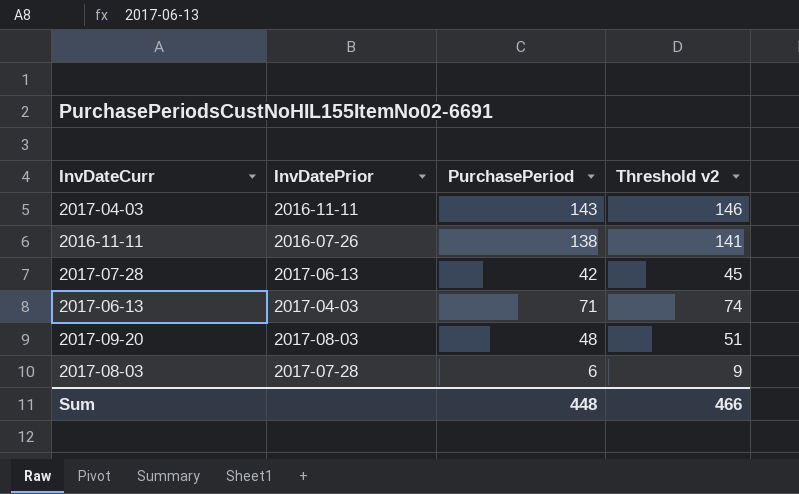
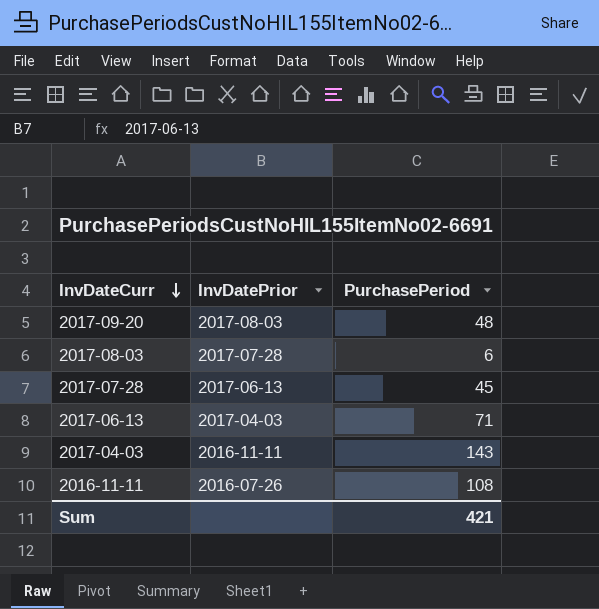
row order: none -> InvDateCurr descending
column Threshold v2 | formula: [PurchasePeriod] + 3 -> none
2017-07-28 | PurchasePeriod: 42 -> 45
2016-11-11 | PurchasePeriod: 138 -> 108
Sum | PurchasePeriod: 448 -> 421

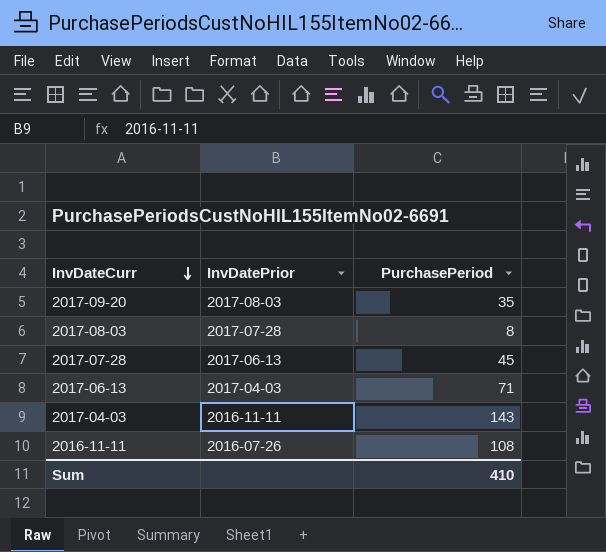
2017-09-20 | PurchasePeriod: 48 -> 35
2017-08-03 | PurchasePeriod: 6 -> 8
Sum | PurchasePeriod: 421 -> 410

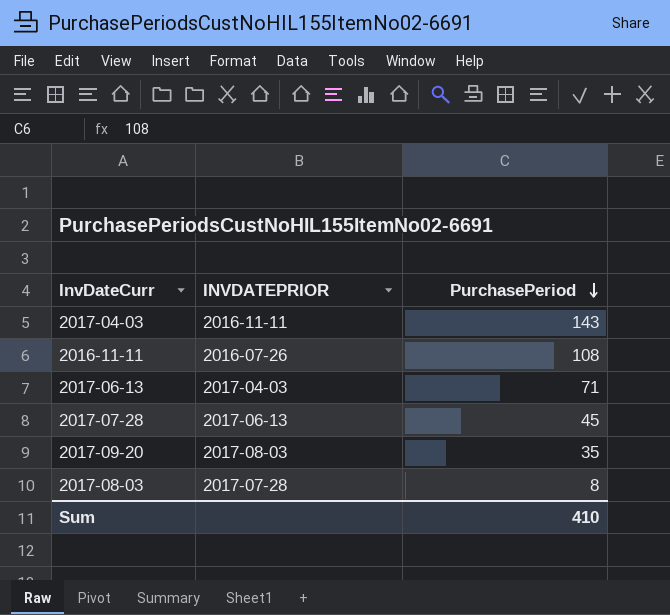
row order: InvDateCurr descending -> PurchasePeriod descending
column name: InvDatePrior -> INVDATEPRIOR

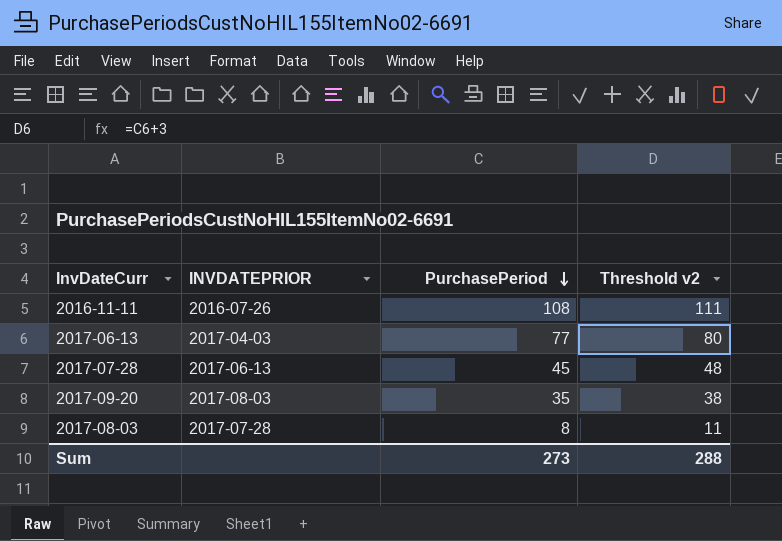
column Threshold v2 | formula: none -> [PurchasePeriod] + 3
row 2017-04-03: 2016-11-11 | 143 -> none
2017-06-13 | PurchasePeriod: 71 -> 77
Sum | PurchasePeriod: 410 -> 273

